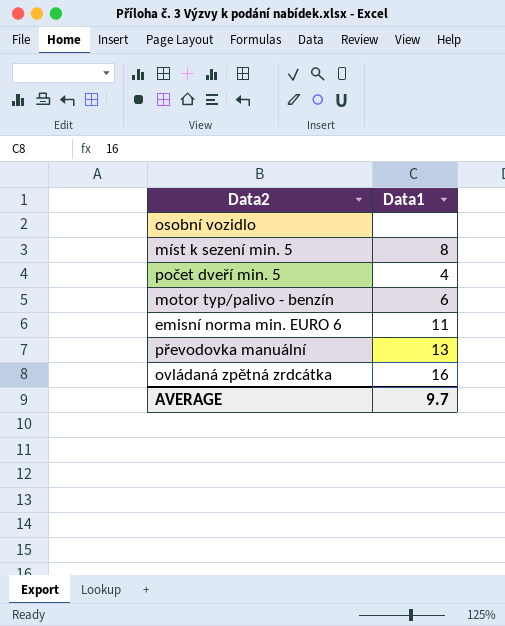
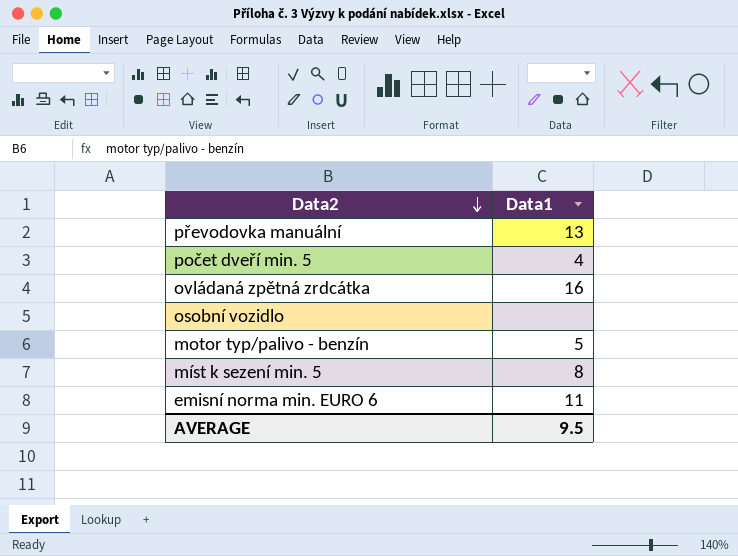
row order: none -> Data2 descending
motor typ/palivo - benzín | Data1: 6 -> 5
AVERAGE | Data1: 9.7 -> 9.5

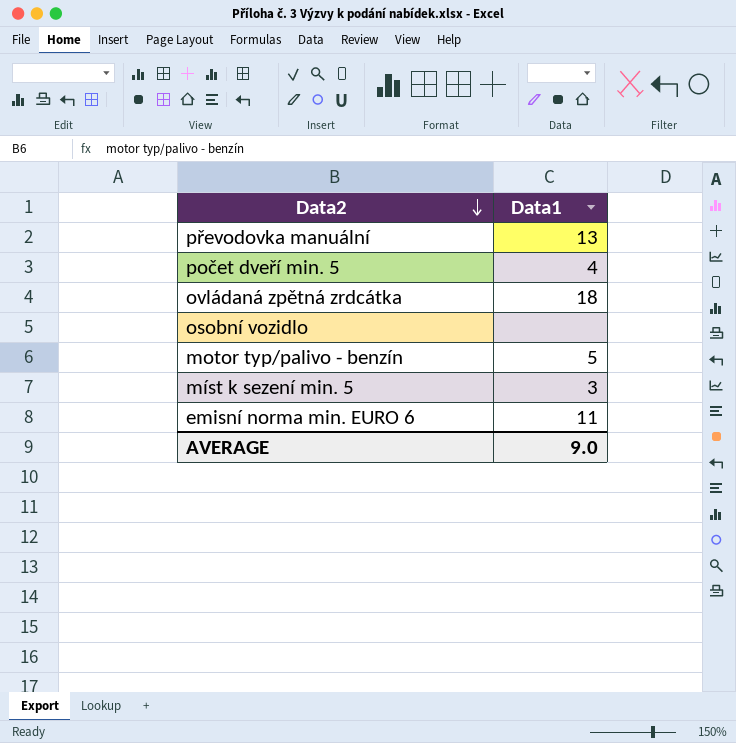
ovládaná zpětná zrdcátka | Data1: 16 -> 18
míst k sezení min. 5 | Data1: 8 -> 3
AVERAGE | Data1: 9.5 -> 9.0

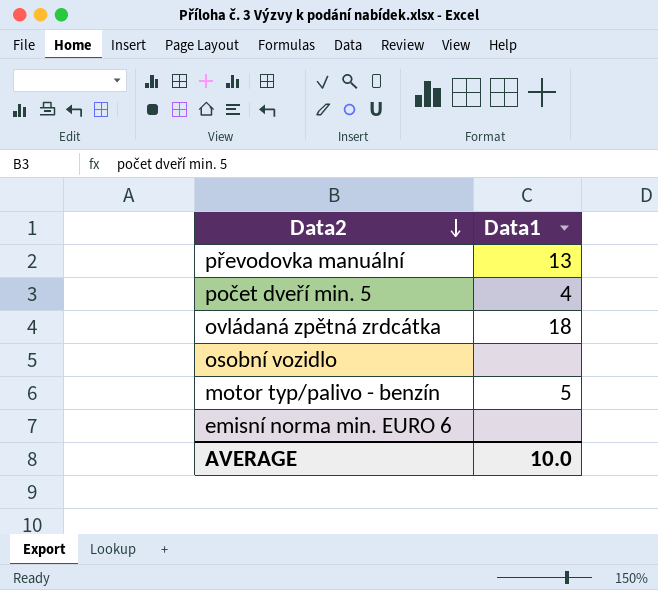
row míst k sezení min. 5: 3 -> none
emisní norma min. EURO 6 | Data1: 11 -> none
AVERAGE | Data1: 9.0 -> 10.0

